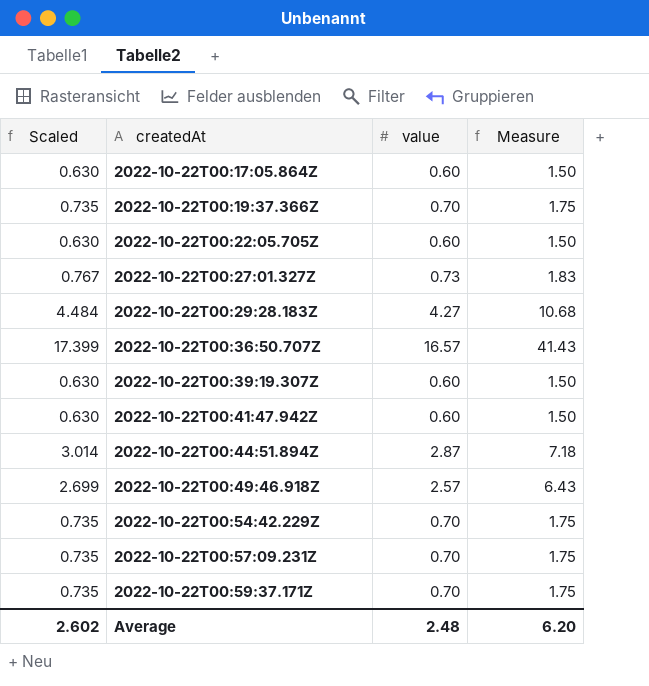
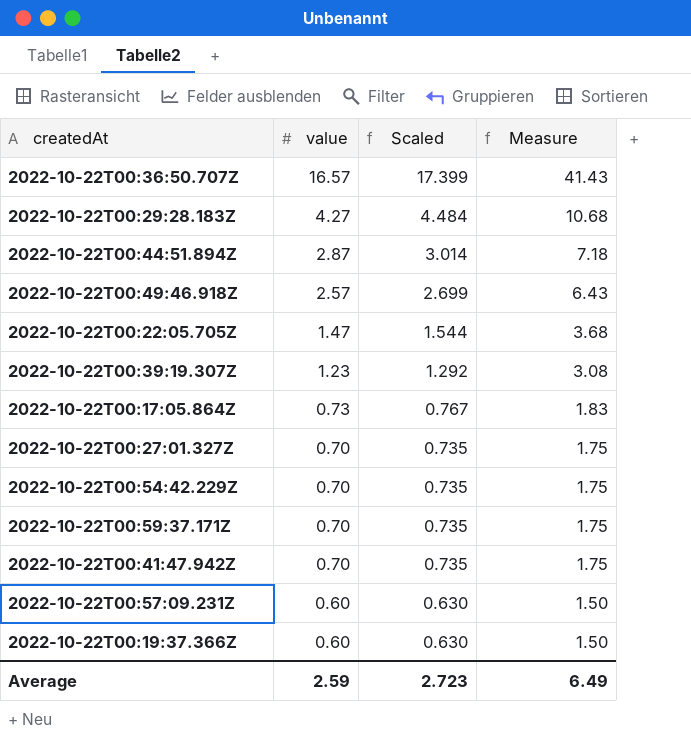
row order: createdAt ascending -> value descending
column Scaled | position: 1 -> 3
2022-10-22T00:22:05.705Z | value: 0.60 -> 1.47
2022-10-22T00:22:05.705Z | Scaled: 0.630 -> 1.544
2022-10-22T00:22:05.705Z | Measure: 1.50 -> 3.68
2022-10-22T00:39:19.307Z | value: 0.60 -> 1.23
2022-10-22T00:39:19.307Z | Scaled: 0.630 -> 1.292
2022-10-22T00:39:19.307Z | Measure: 1.50 -> 3.08
2022-10-22T00:17:05.864Z | value: 0.60 -> 0.73
2022-10-22T00:17:05.864Z | Scaled: 0.630 -> 0.767
2022-10-22T00:17:05.864Z | Measure: 1.50 -> 1.83
2022-10-22T00:27:01.327Z | value: 0.73 -> 0.70
2022-10-22T00:27:01.327Z | Scaled: 0.767 -> 0.735
2022-10-22T00:27:01.327Z | Measure: 1.83 -> 1.75
2022-10-22T00:41:47.942Z | value: 0.60 -> 0.70
2022-10-22T00:41:47.942Z | Scaled: 0.630 -> 0.735
2022-10-22T00:41:47.942Z | Measure: 1.50 -> 1.75
2022-10-22T00:57:09.231Z | value: 0.70 -> 0.60
2022-10-22T00:57:09.231Z | Scaled: 0.735 -> 0.630
2022-10-22T00:57:09.231Z | Measure: 1.75 -> 1.50
2022-10-22T00:19:37.366Z | value: 0.70 -> 0.60
2022-10-22T00:19:37.366Z | Scaled: 0.735 -> 0.630
2022-10-22T00:19:37.366Z | Measure: 1.75 -> 1.50
Average | value: 2.48 -> 2.59
Average | Scaled: 2.602 -> 2.723
Average | Measure: 6.20 -> 6.49

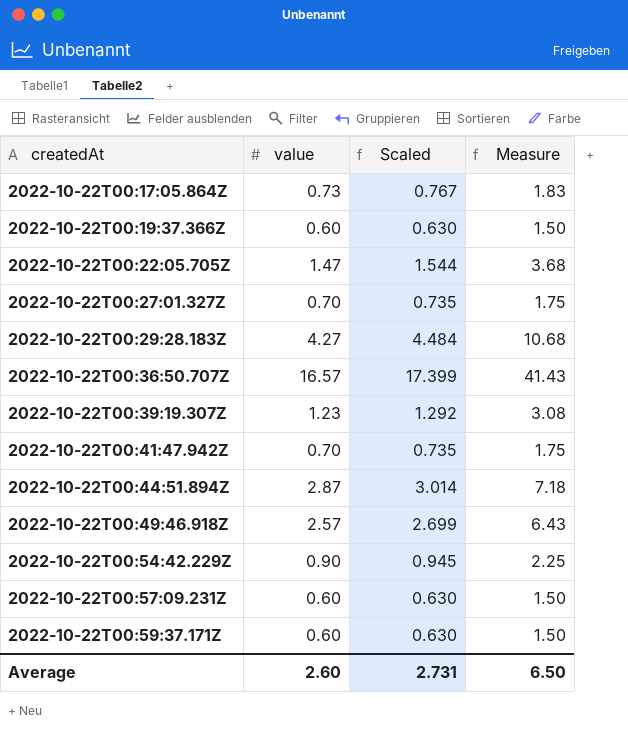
row order: value descending -> createdAt ascending
2022-10-22T00:54:42.229Z | value: 0.70 -> 0.90
2022-10-22T00:54:42.229Z | Scaled: 0.735 -> 0.945
2022-10-22T00:54:42.229Z | Measure: 1.75 -> 2.25
2022-10-22T00:59:37.171Z | value: 0.70 -> 0.60
2022-10-22T00:59:37.171Z | Scaled: 0.735 -> 0.630
2022-10-22T00:59:37.171Z | Measure: 1.75 -> 1.50
Average | value: 2.59 -> 2.60
Average | Scaled: 2.723 -> 2.731
Average | Measure: 6.49 -> 6.50

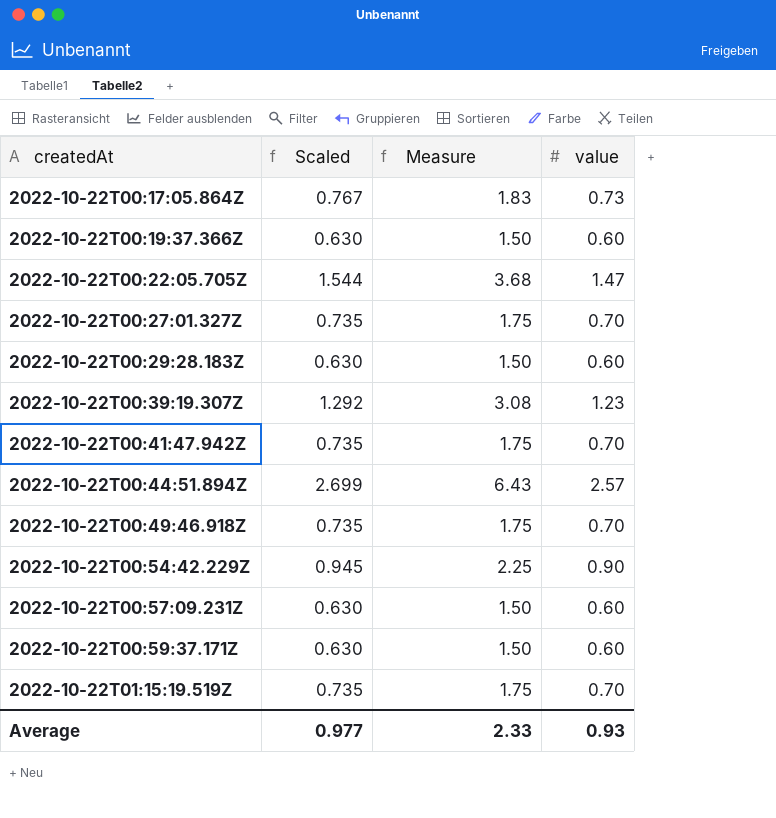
column value | position: 2 -> 4
row 2022-10-22T00:36:50.707Z: 16.57 | 17.399 | 41.43 -> none
2022-10-22T00:29:28.183Z | Scaled: 4.484 -> 0.630
2022-10-22T00:29:28.183Z | Measure: 10.68 -> 1.50
2022-10-22T00:29:28.183Z | value: 4.27 -> 0.60
2022-10-22T00:44:51.894Z | Scaled: 3.014 -> 2.699
2022-10-22T00:44:51.894Z | Measure: 7.18 -> 6.43
2022-10-22T00:44:51.894Z | value: 2.87 -> 2.57
2022-10-22T00:49:46.918Z | Scaled: 2.699 -> 0.735
2022-10-22T00:49:46.918Z | Measure: 6.43 -> 1.75
2022-10-22T00:49:46.918Z | value: 2.57 -> 0.70
row 2022-10-22T01:15:19.519Z: none -> 0.735 | 1.75 | 0.70
Average | Scaled: 2.731 -> 0.977
Average | Measure: 6.50 -> 2.33
Average | value: 2.60 -> 0.93

